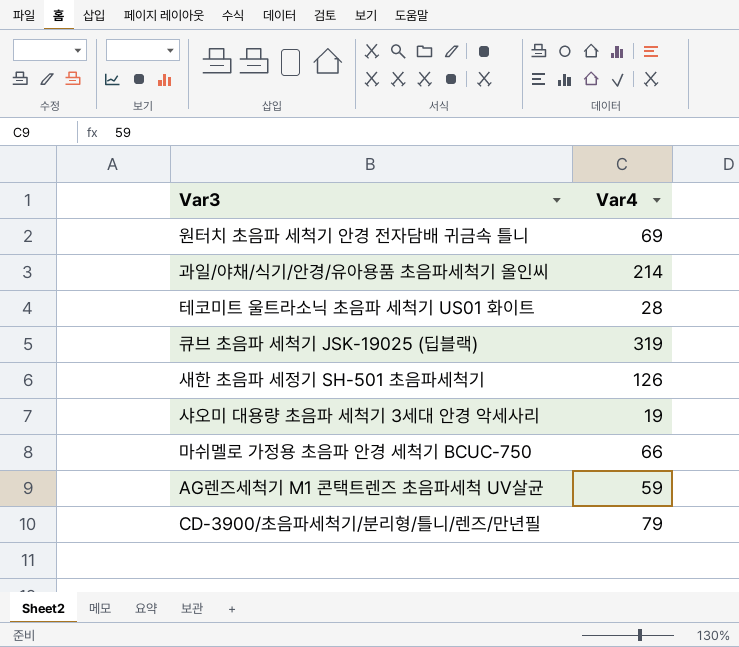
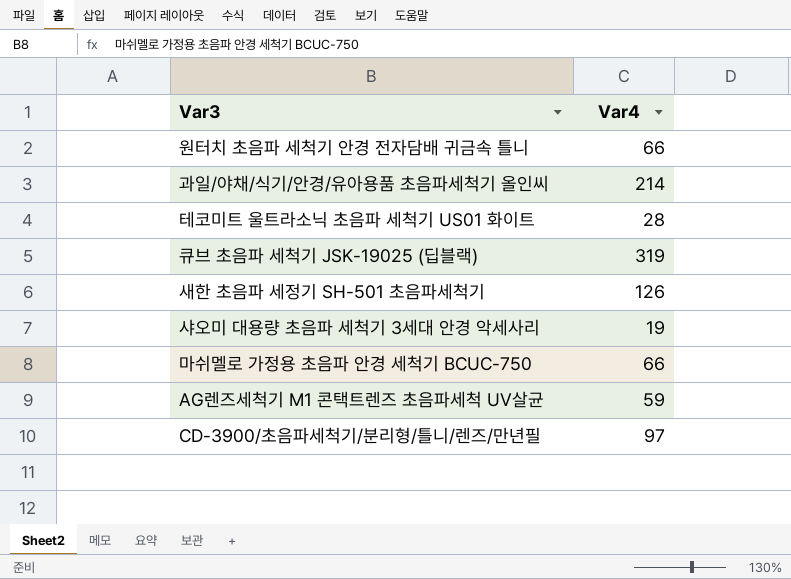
원터치 초음파 세척기 안경 전자담배 귀금속 틀니 | Var4: 69 -> 66
CD-3900/초음파세척기/분리형/틀니/렌즈/만년필 | Var4: 79 -> 97

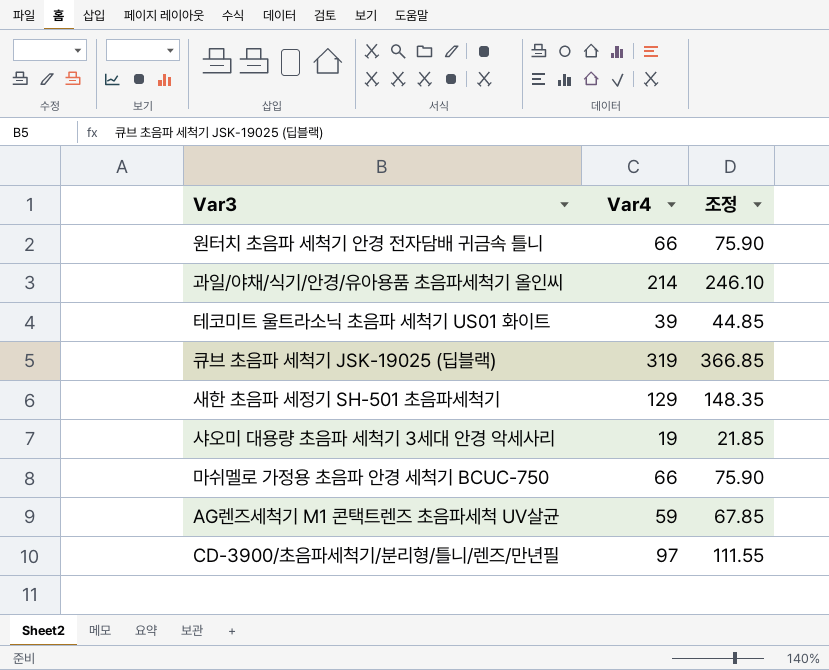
column 조정 | formula: none -> [Var4] * 1.15
테코미트 울트라소닉 초음파 세척기 US01 화이트 | Var4: 28 -> 39
새한 초음파 세정기 SH-501 초음파세척기 | Var4: 126 -> 129

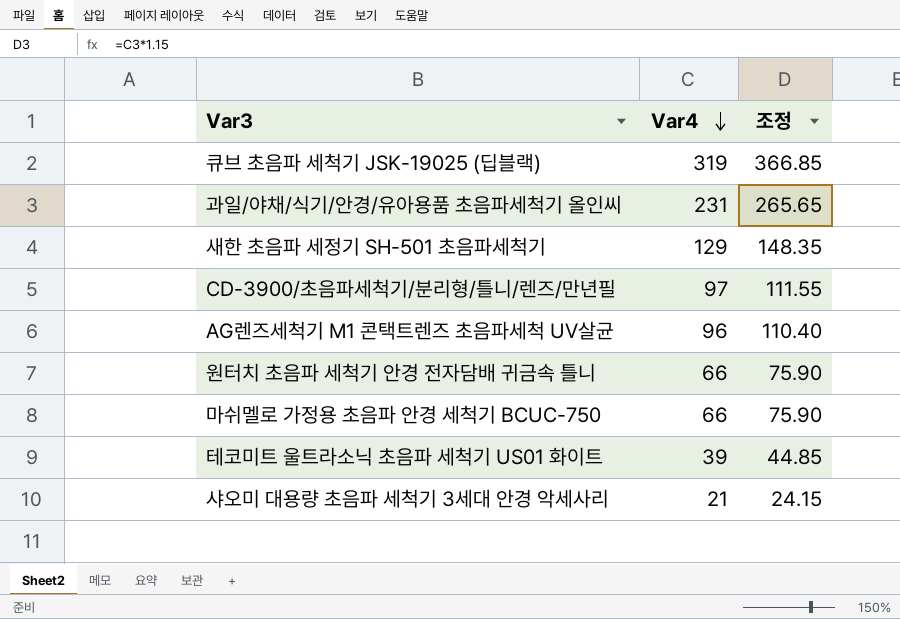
row order: none -> Var4 descending
과일/야채/식기/안경/유아용품 초음파세척기 올인씨 | Var4: 214 -> 231
과일/야채/식기/안경/유아용품 초음파세척기 올인씨 | 조정: 246.10 -> 265.65
AG렌즈세척기 M1 콘택트렌즈 초음파세척 UV살균 | Var4: 59 -> 96
AG렌즈세척기 M1 콘택트렌즈 초음파세척 UV살균 | 조정: 67.85 -> 110.40
샤오미 대용량 초음파 세척기 3세대 안경 악세사리 | Var4: 19 -> 21
샤오미 대용량 초음파 세척기 3세대 안경 악세사리 | 조정: 21.85 -> 24.15

